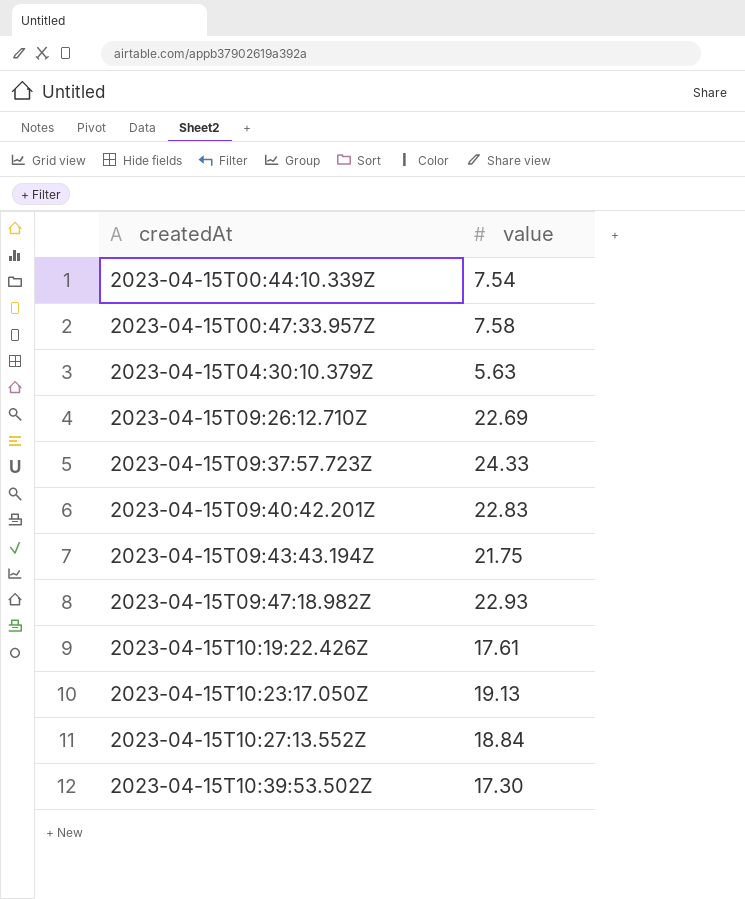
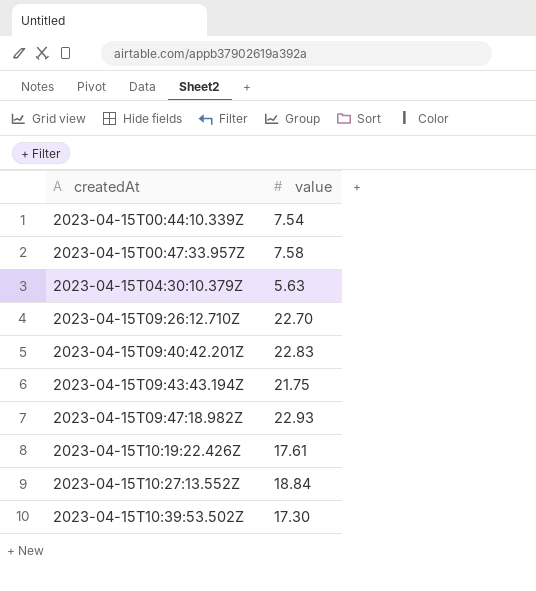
row 2023-04-15T09:37:57.723Z: 24.33 -> none
row 2023-04-15T10:23:17.050Z: 19.13 -> none
2023-04-15T09:26:12.710Z | value: 22.69 -> 22.70

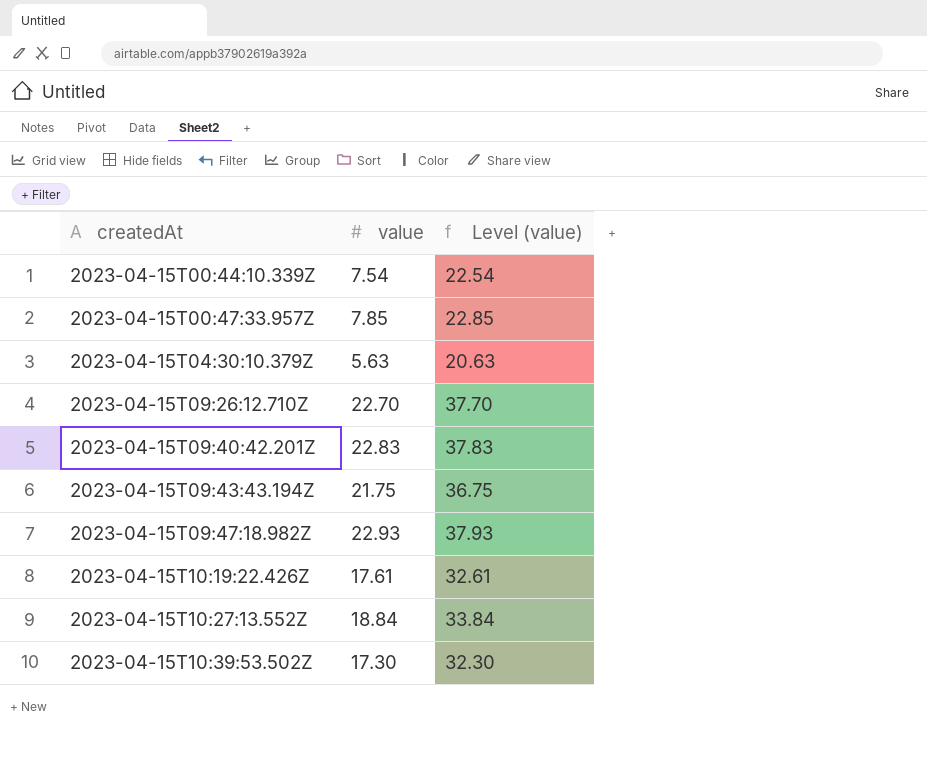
column Level (value) | formula: none -> [value] + 15
2023-04-15T00:47:33.957Z | value: 7.58 -> 7.85

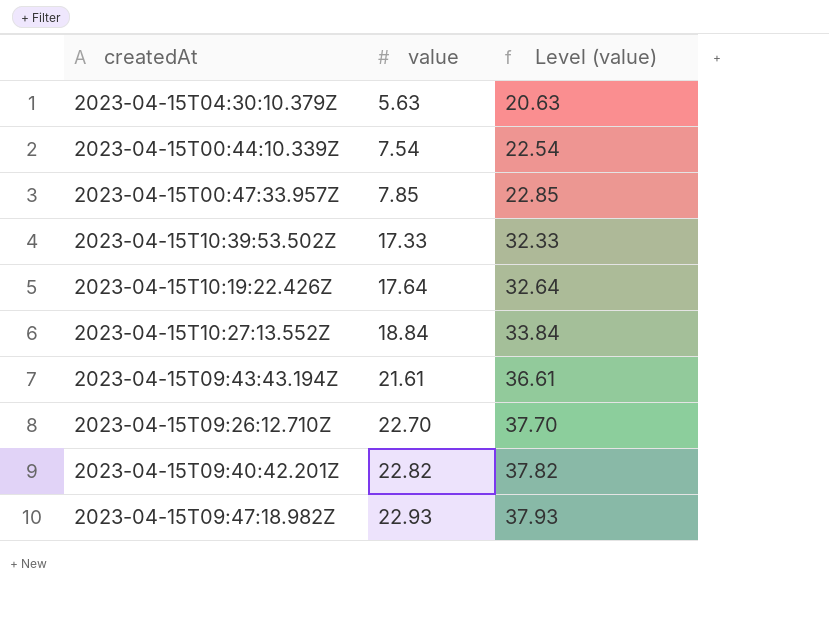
row order: createdAt ascending -> value ascending
2023-04-15T10:39:53.502Z | value: 17.30 -> 17.33
2023-04-15T10:39:53.502Z | Level (value): 32.30 -> 32.33
2023-04-15T10:19:22.426Z | value: 17.61 -> 17.64
2023-04-15T10:19:22.426Z | Level (value): 32.61 -> 32.64
2023-04-15T09:43:43.194Z | value: 21.75 -> 21.61
2023-04-15T09:43:43.194Z | Level (value): 36.75 -> 36.61
2023-04-15T09:40:42.201Z | value: 22.83 -> 22.82
2023-04-15T09:40:42.201Z | Level (value): 37.83 -> 37.82

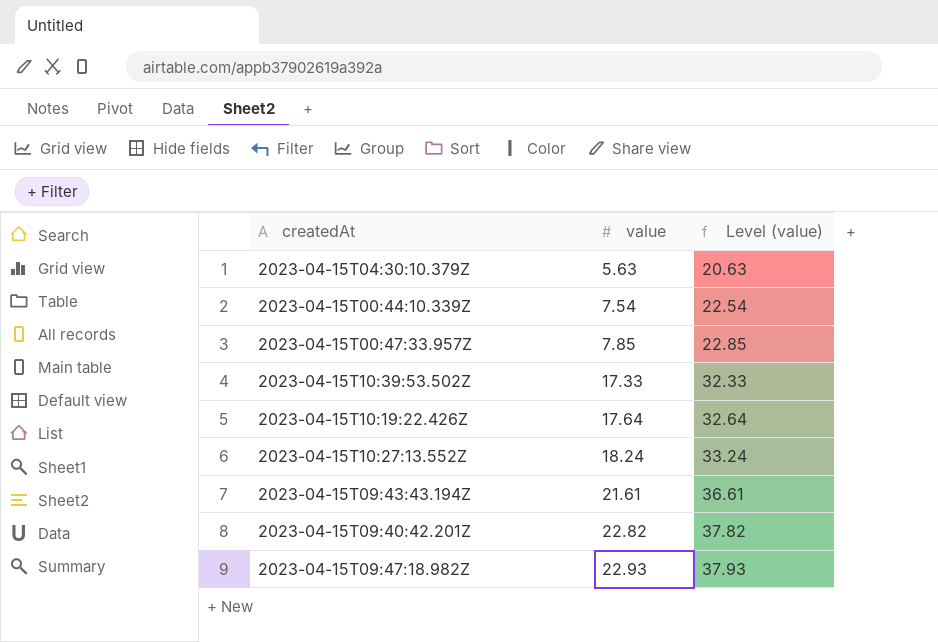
row 2023-04-15T09:26:12.710Z: 22.70 | 37.70 -> none
2023-04-15T10:27:13.552Z | value: 18.84 -> 18.24
2023-04-15T10:27:13.552Z | Level (value): 33.84 -> 33.24

